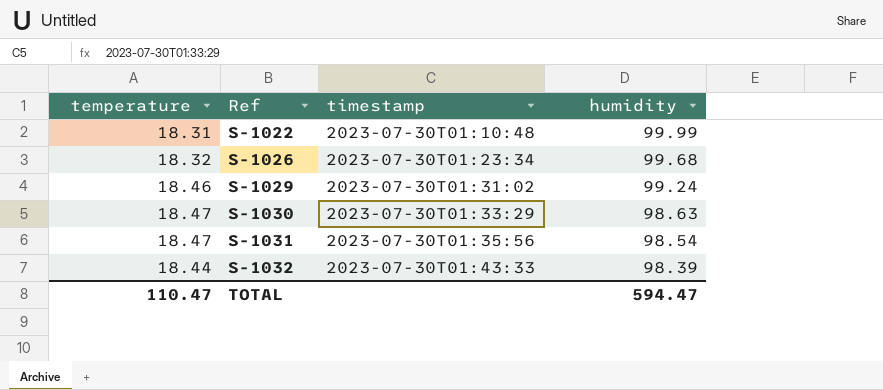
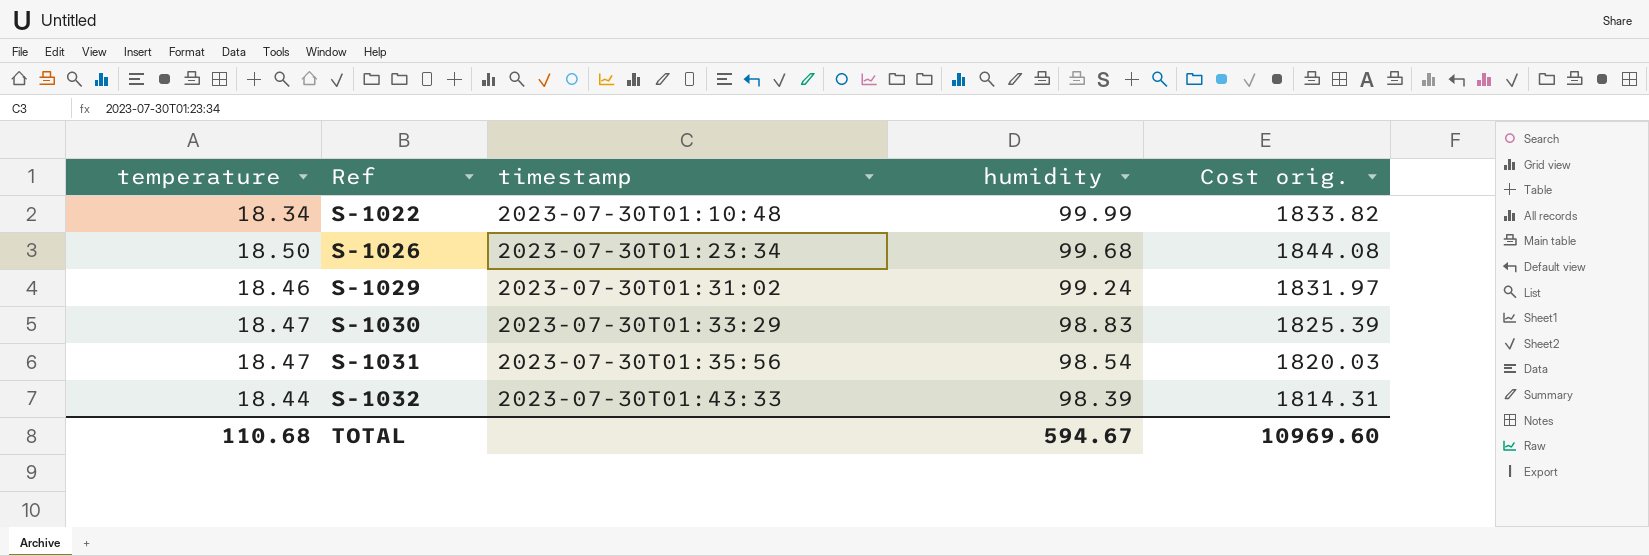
column Cost orig. | formula: none -> [temperature] * [humidity]
S-1022 | temperature: 18.31 -> 18.34
S-1026 | temperature: 18.32 -> 18.50
S-1030 | humidity: 98.63 -> 98.83
TOTAL | temperature: 110.47 -> 110.68
TOTAL | humidity: 594.47 -> 594.67

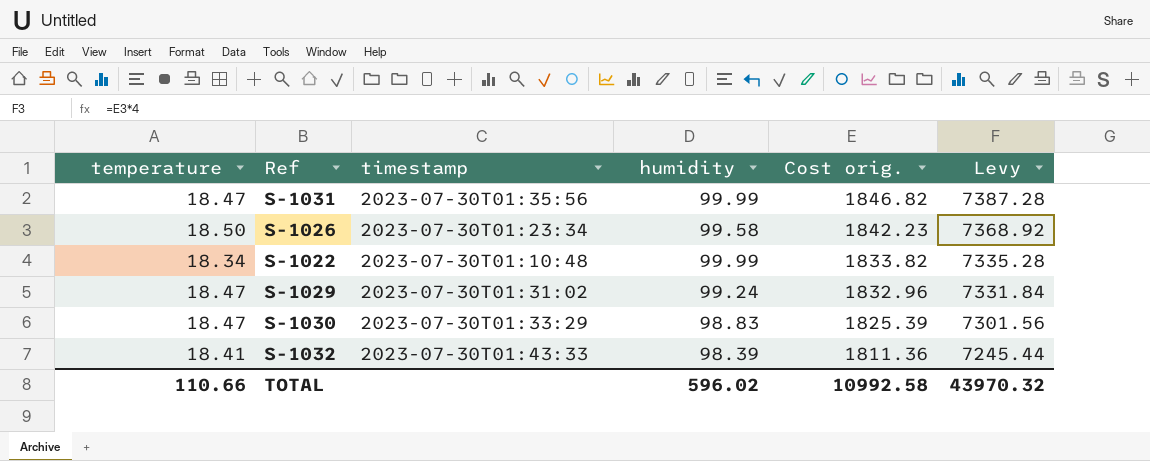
row order: Ref ascending -> Cost orig. descending
column Levy | formula: none -> [Cost orig.] * 4
S-1031 | humidity: 98.54 -> 99.99
S-1031 | Cost orig.: 1820.03 -> 1846.82
S-1026 | humidity: 99.68 -> 99.58
S-1026 | Cost orig.: 1844.08 -> 1842.23
S-1029 | temperature: 18.46 -> 18.47
S-1029 | Cost orig.: 1831.97 -> 1832.96
S-1032 | temperature: 18.44 -> 18.41
S-1032 | Cost orig.: 1814.31 -> 1811.36
TOTAL | temperature: 110.68 -> 110.66
TOTAL | humidity: 594.67 -> 596.02
TOTAL | Cost orig.: 10969.60 -> 10992.58

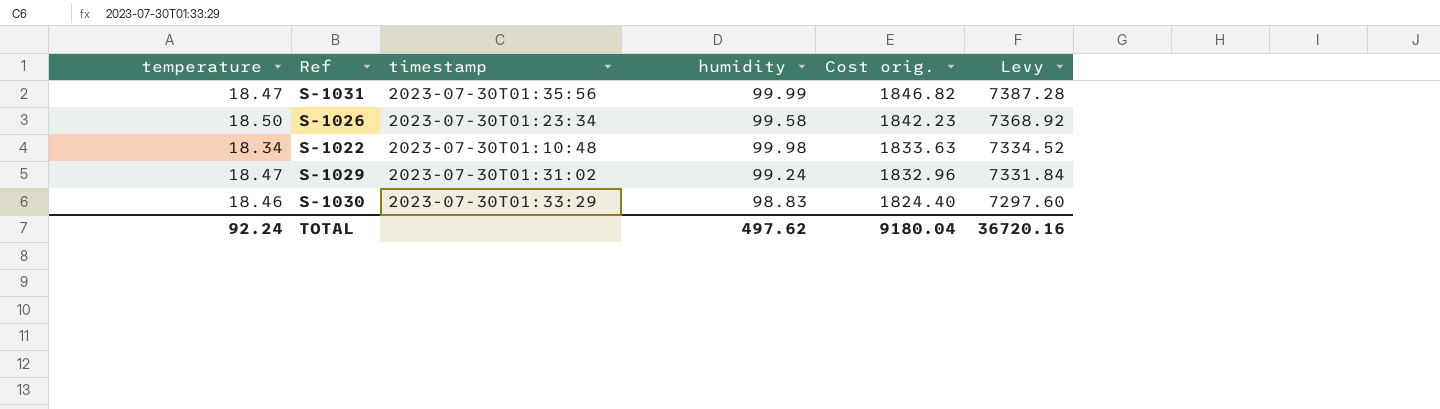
row S-1032: 18.41 | 2023-07-30T01:43:33 | 98.39 | 1811.36 | 7245.44 -> none
S-1022 | humidity: 99.99 -> 99.98
S-1022 | Cost orig.: 1833.82 -> 1833.63
S-1022 | Levy: 7335.28 -> 7334.52
S-1030 | temperature: 18.47 -> 18.46
S-1030 | Cost orig.: 1825.39 -> 1824.40
S-1030 | Levy: 7301.56 -> 7297.60
TOTAL | temperature: 110.66 -> 92.24
TOTAL | humidity: 596.02 -> 497.62
TOTAL | Cost orig.: 10992.58 -> 9180.04
TOTAL | Levy: 43970.32 -> 36720.16

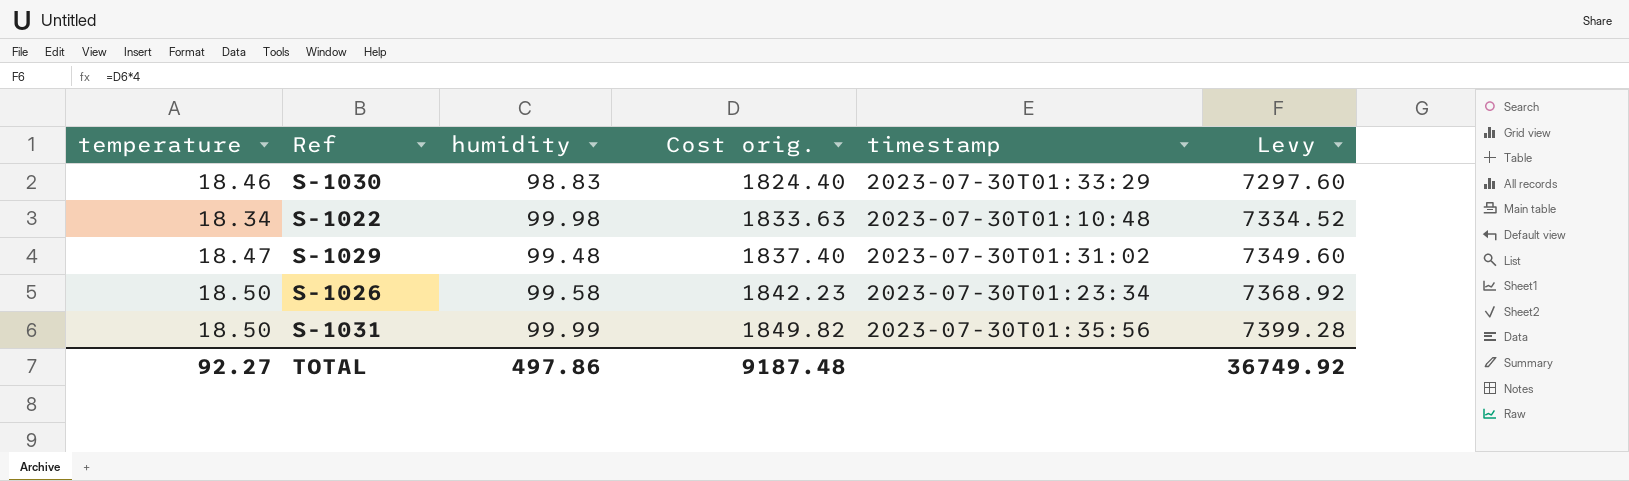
row order: Cost orig. descending -> Cost orig. ascending
column timestamp | position: 3 -> 5
S-1029 | humidity: 99.24 -> 99.48
S-1029 | Cost orig.: 1832.96 -> 1837.40
S-1029 | Levy: 7331.84 -> 7349.60
S-1031 | temperature: 18.47 -> 18.50
S-1031 | Cost orig.: 1846.82 -> 1849.82
S-1031 | Levy: 7387.28 -> 7399.28
TOTAL | temperature: 92.24 -> 92.27
TOTAL | humidity: 497.62 -> 497.86
TOTAL | Cost orig.: 9180.04 -> 9187.48
TOTAL | Levy: 36720.16 -> 36749.92

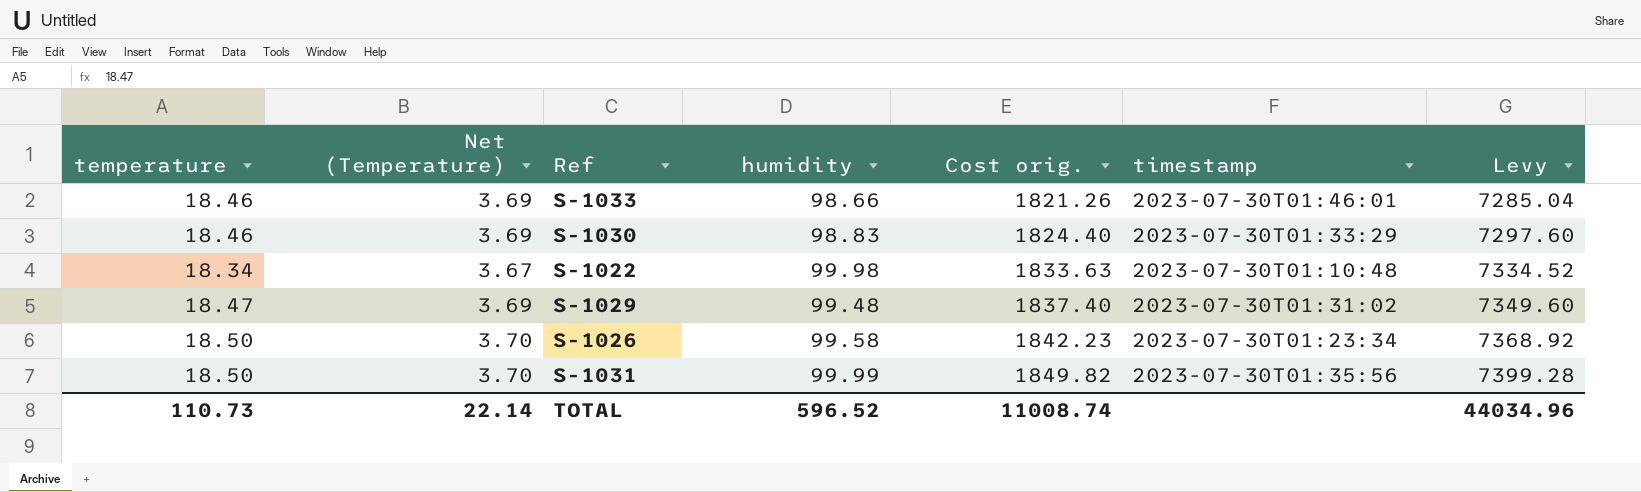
column Net (Temperature) | formula: none -> [temperature] * 0.2
row S-1033: none -> 18.46 | 3.69 | 98.66 | 1821.26 | 2023-07-30T01:46:01 | 7285.04
TOTAL | temperature: 92.27 -> 110.73
TOTAL | humidity: 497.86 -> 596.52
TOTAL | Cost orig.: 9187.48 -> 11008.74
TOTAL | Levy: 36749.92 -> 44034.96

